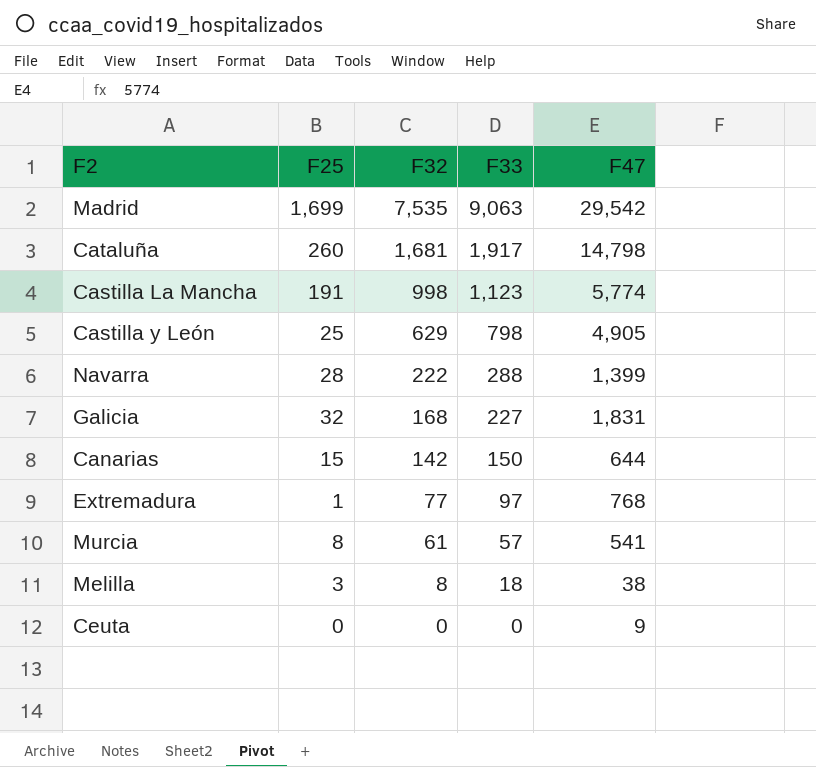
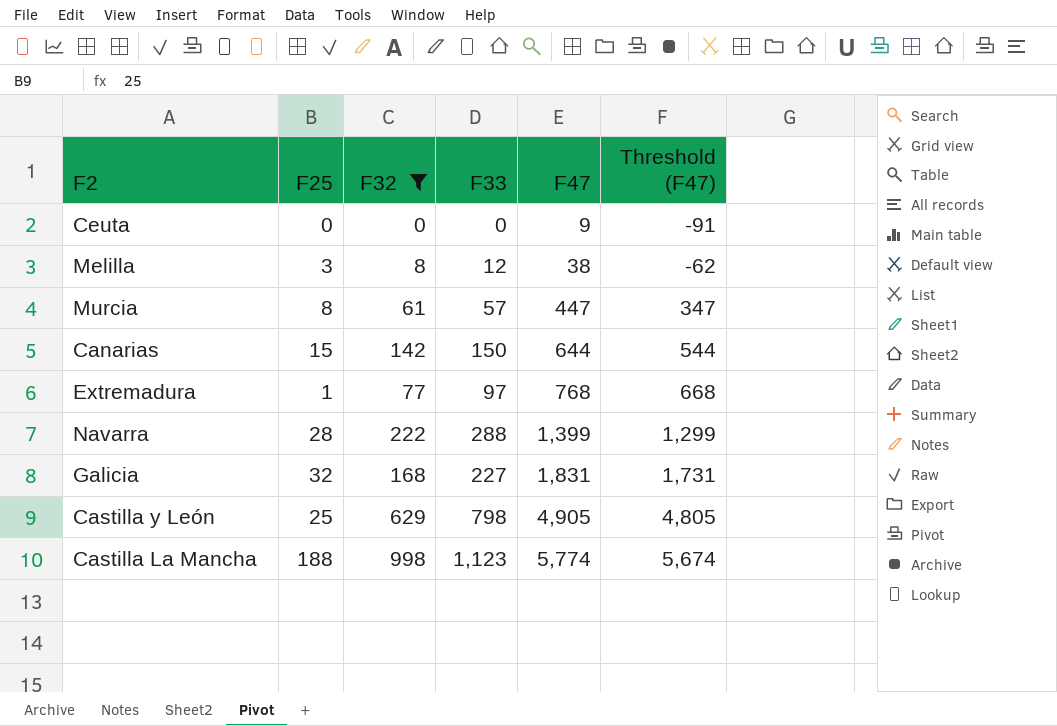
filter: none -> F32 <= 998
row order: F32 descending -> F47 ascending
column Threshold (F47) | formula: none -> [F47] - 100
Melilla | F33: 18 -> 12
Murcia | F47: 541 -> 447
Castilla La Mancha | F25: 191 -> 188

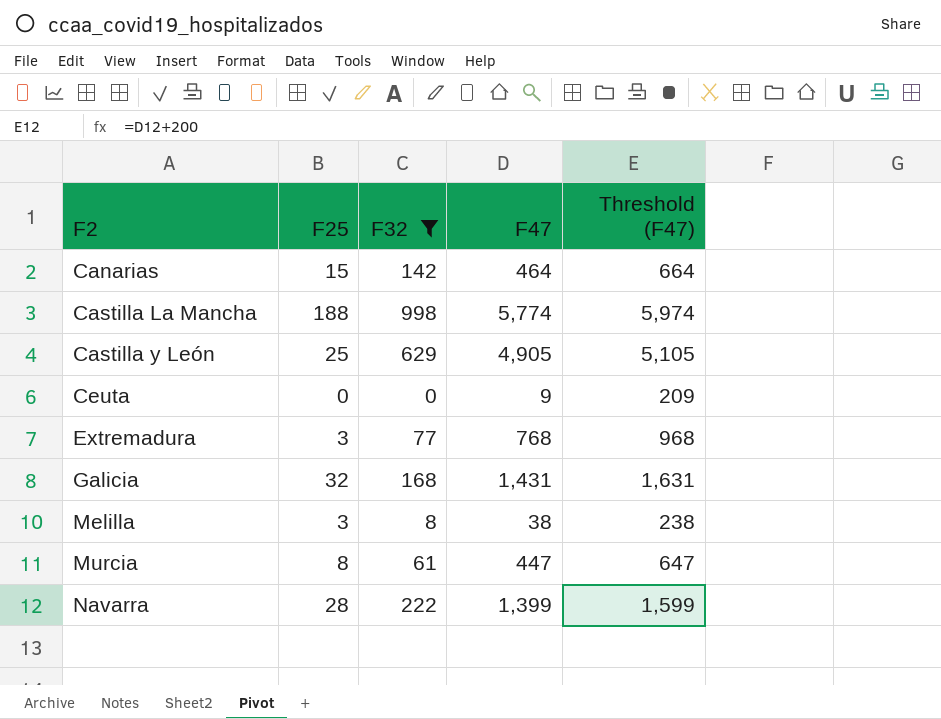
row order: F47 ascending -> F2 ascending
column F33 | position: 4 -> none
column Threshold (F47) | formula: [F47] - 100 -> [F47] + 200
Canarias | F47: 644 -> 464
Extremadura | F25: 1 -> 3
Galicia | F47: 1,831 -> 1,431

